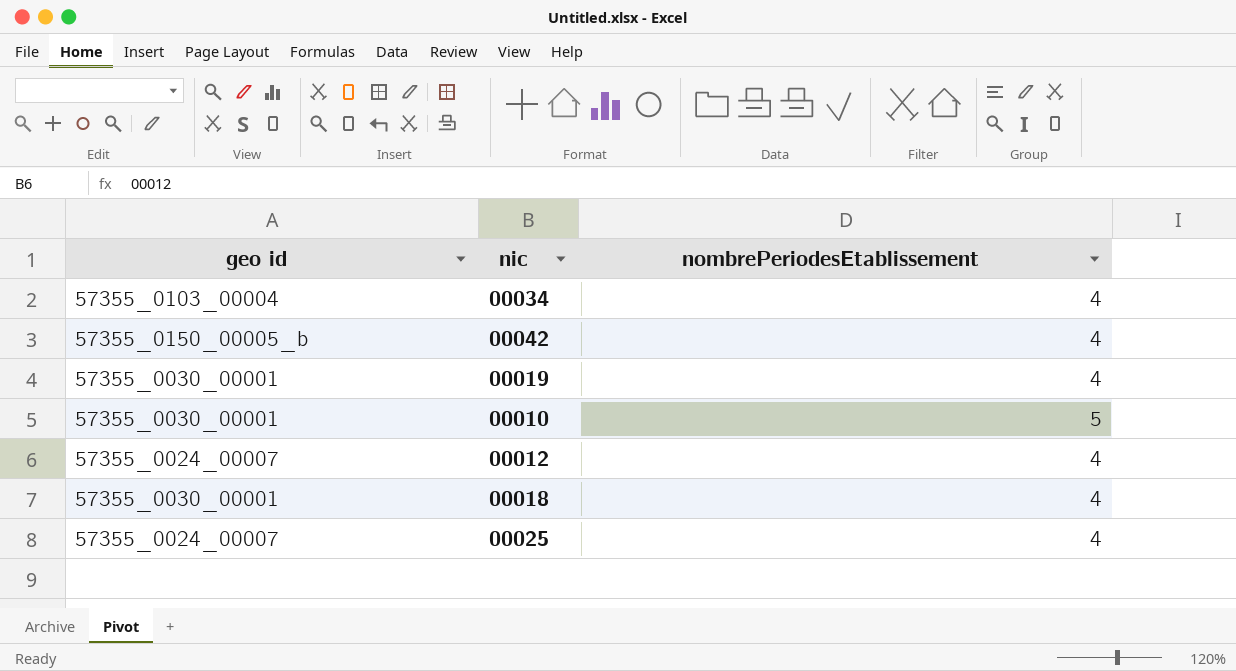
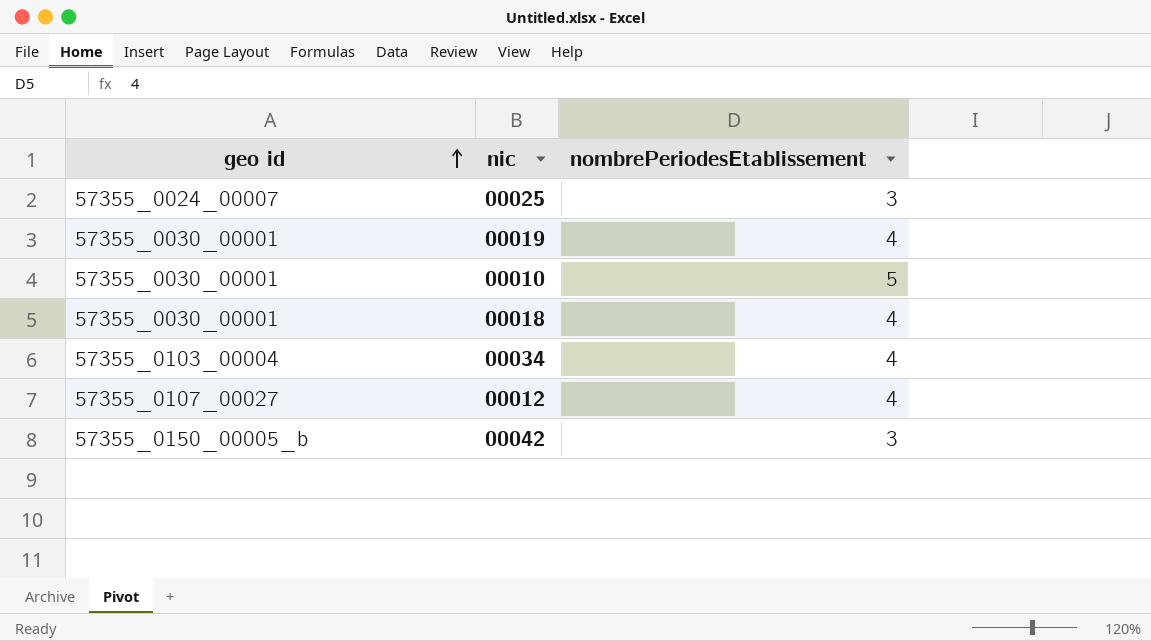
row order: none -> geo id ascending
00025 | nombrePeriodesEtablissement: 4 -> 3
00012 | geo id: 57355_0024_00007 -> 57355_0107_00027
00042 | nombrePeriodesEtablissement: 4 -> 3

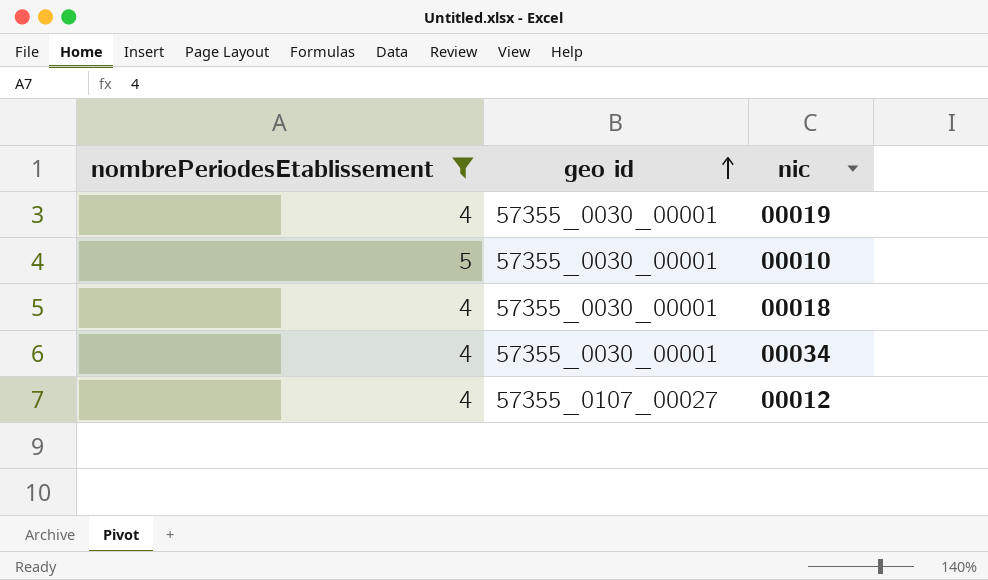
filter: none -> nombrePeriodesEtablissement != 3
column nombrePeriodesEtablissement | position: 3 -> 1
00034 | geo id: 57355_0103_00004 -> 57355_0030_00001

